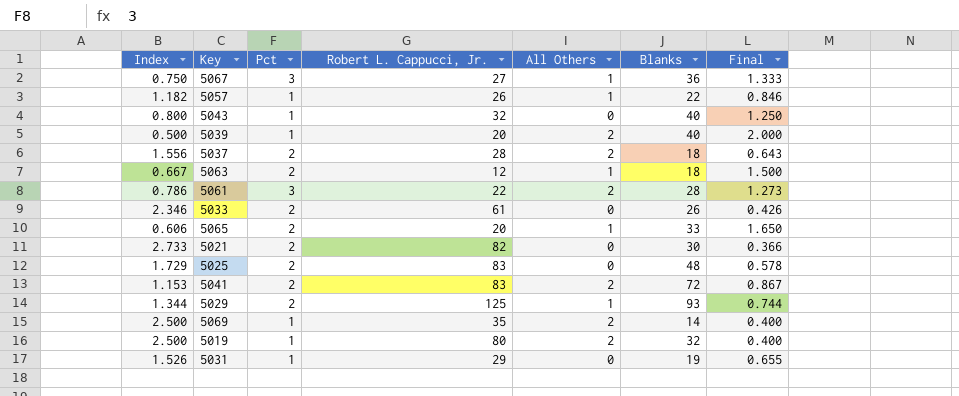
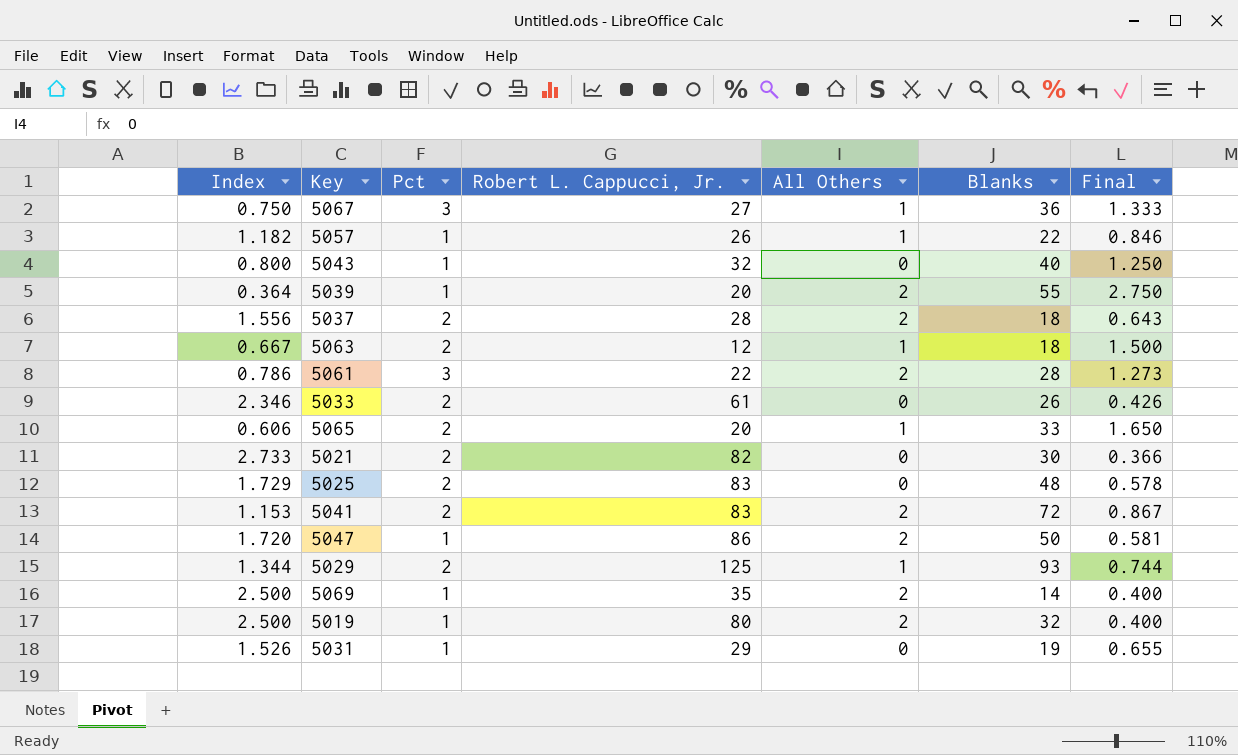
5039 | Index: 0.500 -> 0.364
5039 | Blanks: 40 -> 55
5039 | Final: 2.000 -> 2.750
row 5047: none -> 1.720 | 1 | 86 | 2 | 50 | 0.581

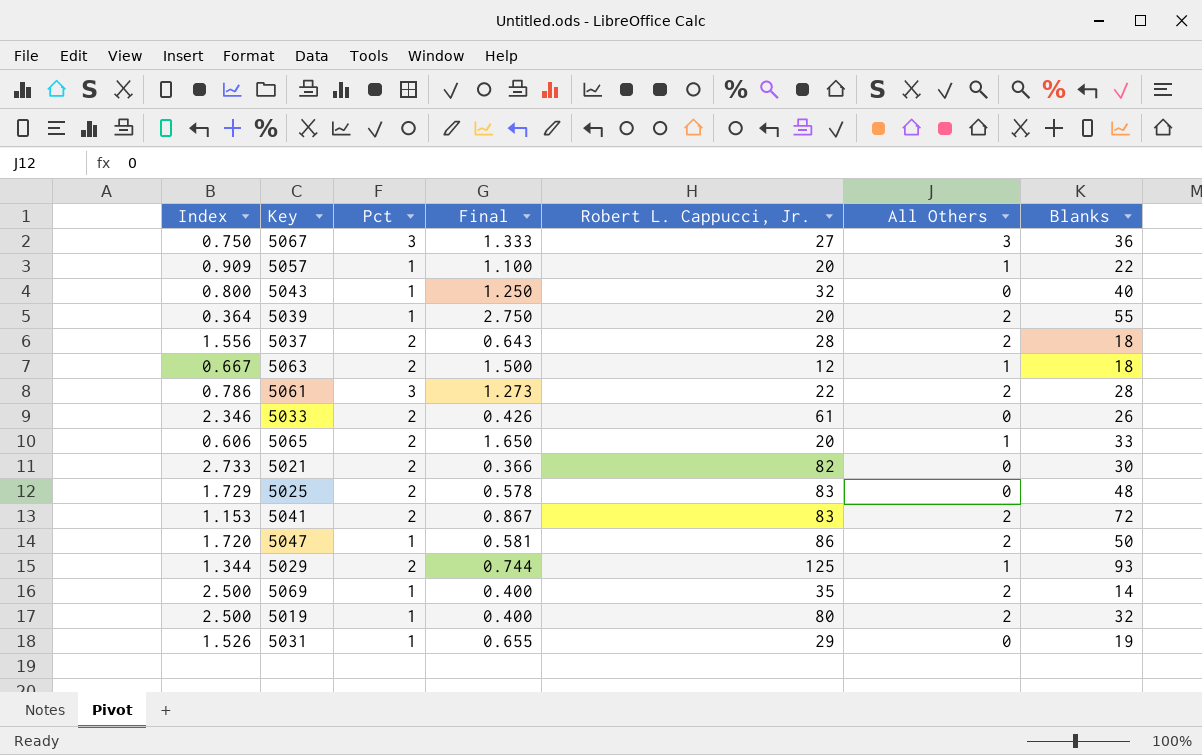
column Final | position: 7 -> 4
5067 | All Others: 1 -> 3
5057 | Index: 1.182 -> 0.909
5057 | Final: 0.846 -> 1.100
5057 | Robert L. Cappucci, Jr.: 26 -> 20

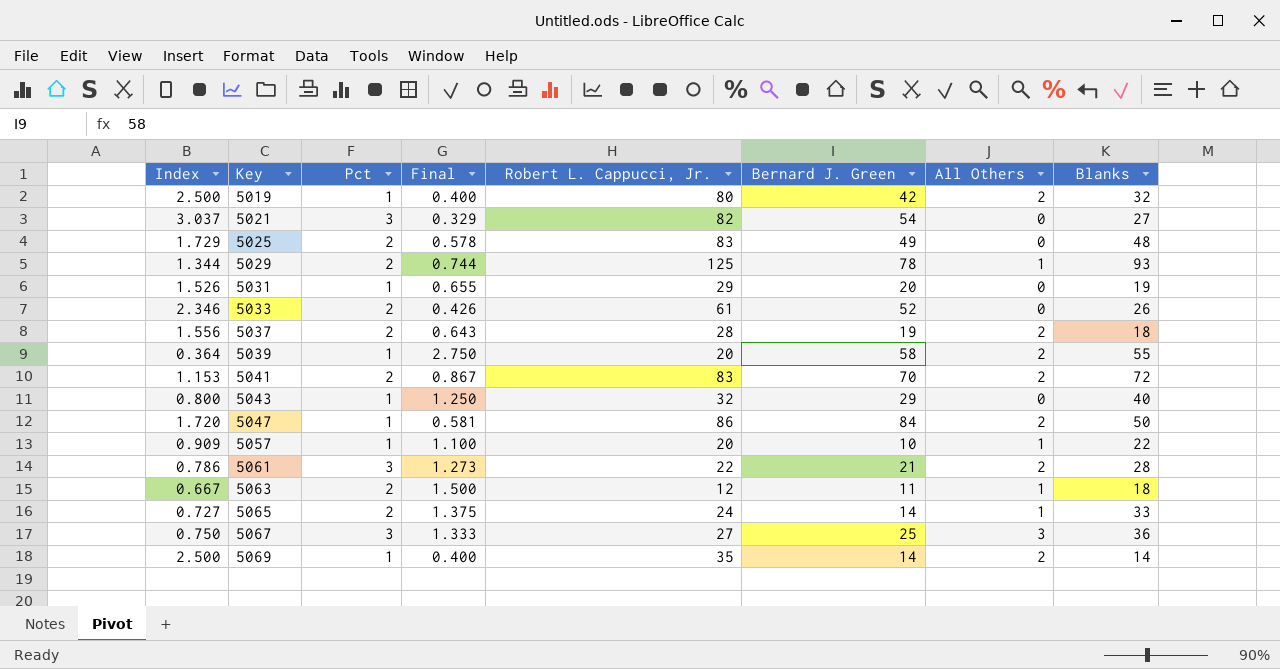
row order: none -> Key ascending
column Bernard J. Green | position: none -> 6
5021 | Index: 2.733 -> 3.037
5021 | Pct: 2 -> 3
5021 | Final: 0.366 -> 0.329
5021 | Blanks: 30 -> 27
5065 | Index: 0.606 -> 0.727
5065 | Final: 1.650 -> 1.375
5065 | Robert L. Cappucci, Jr.: 20 -> 24

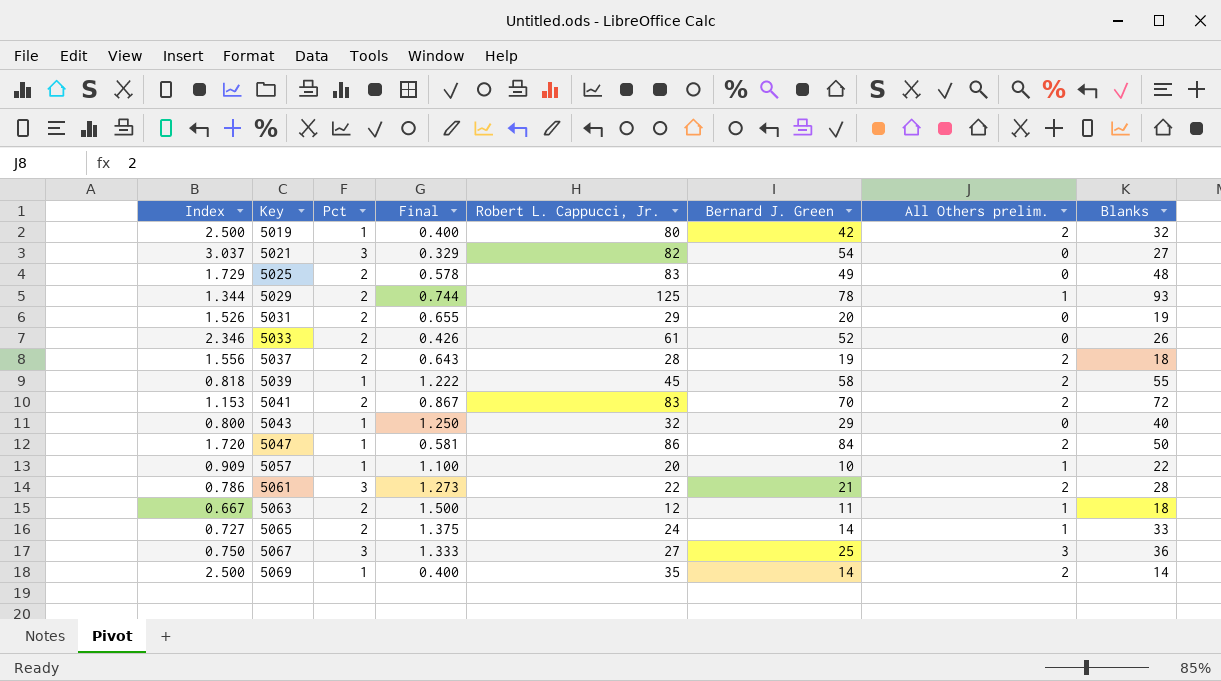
column name: All Others -> All Others prelim.
5031 | Pct: 1 -> 2
5039 | Index: 0.364 -> 0.818
5039 | Final: 2.750 -> 1.222
5039 | Robert L. Cappucci, Jr.: 20 -> 45

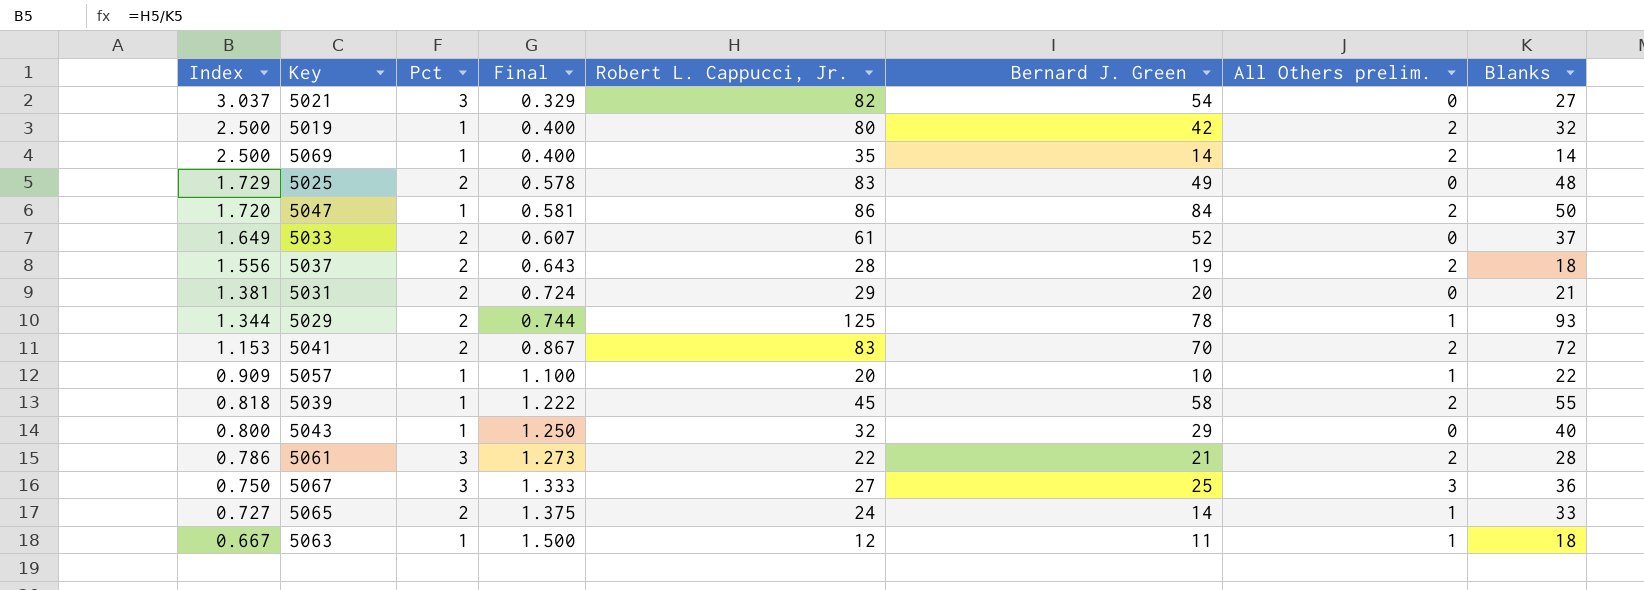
row order: Key ascending -> Index descending
5033 | Index: 2.346 -> 1.649
5033 | Final: 0.426 -> 0.607
5033 | Blanks: 26 -> 37
5031 | Index: 1.526 -> 1.381
5031 | Final: 0.655 -> 0.724
5031 | Blanks: 19 -> 21
5063 | Pct: 2 -> 1

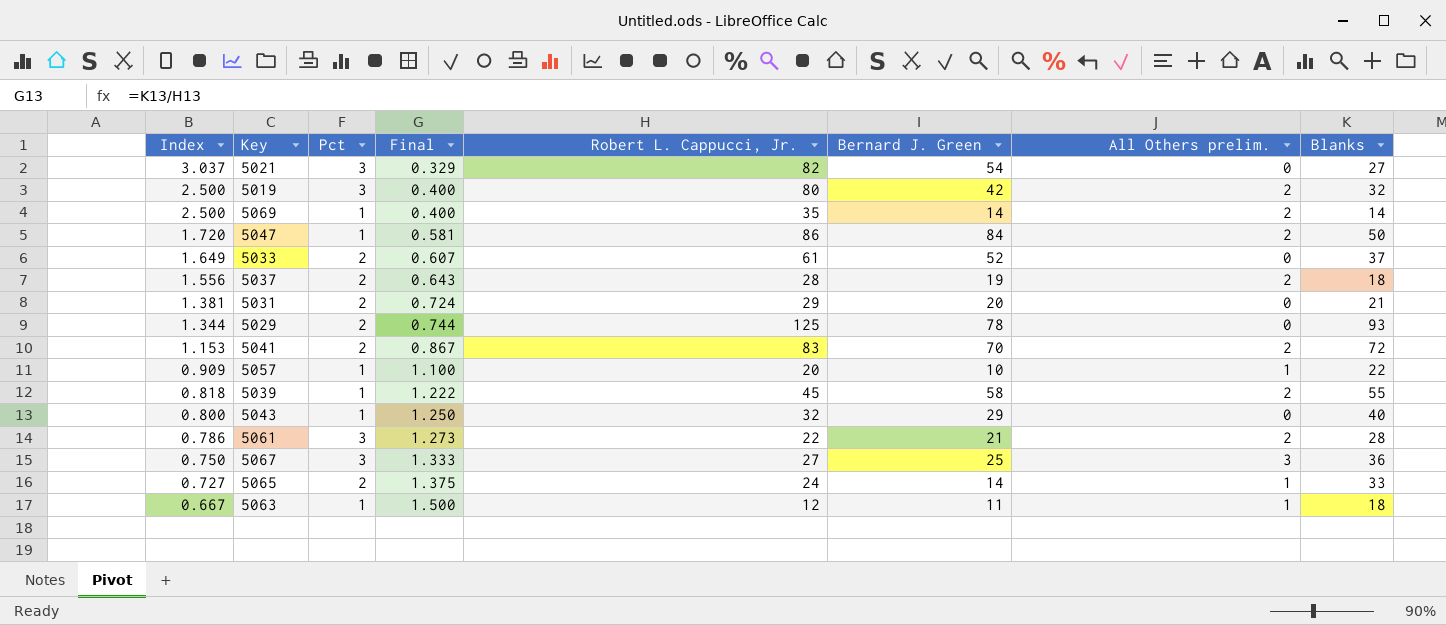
row 5025: 1.729 | 2 | 0.578 | 83 | 49 | 0 | 48 -> none
5019 | Pct: 1 -> 3
5029 | All Others prelim.: 1 -> 0

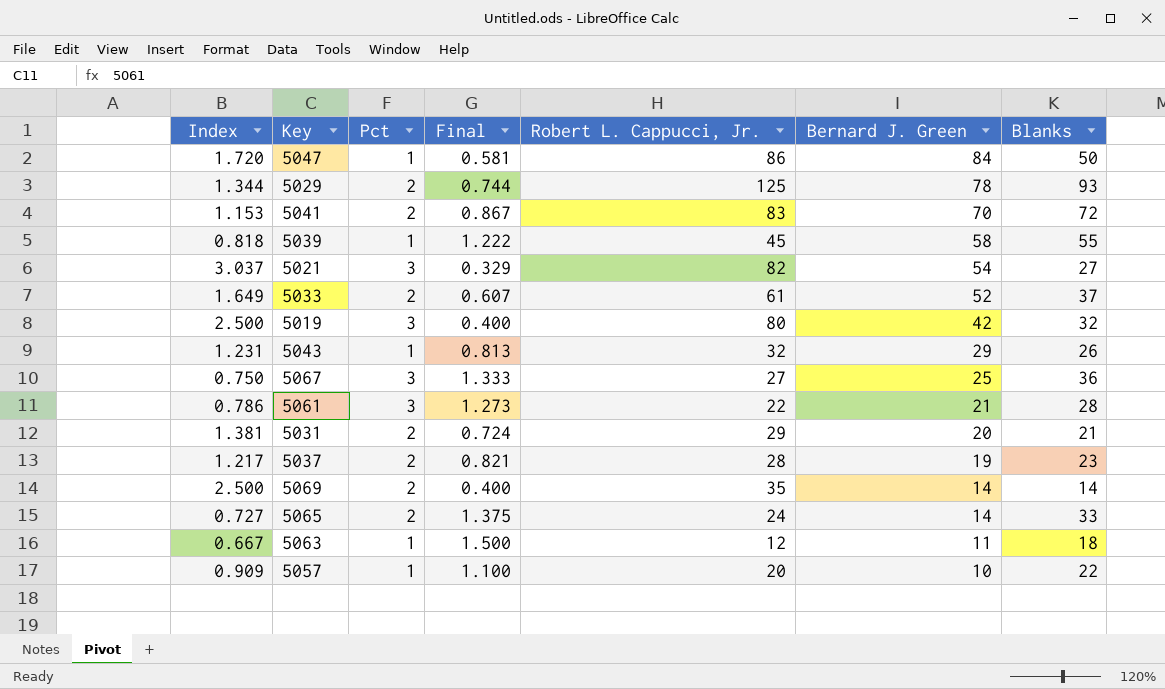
row order: Index descending -> Bernard J. Green descending
column All Others prelim. | position: 7 -> none
5043 | Index: 0.800 -> 1.231
5043 | Final: 1.250 -> 0.813
5043 | Blanks: 40 -> 26
5037 | Index: 1.556 -> 1.217
5037 | Final: 0.643 -> 0.821
5037 | Blanks: 18 -> 23
5069 | Pct: 1 -> 2

